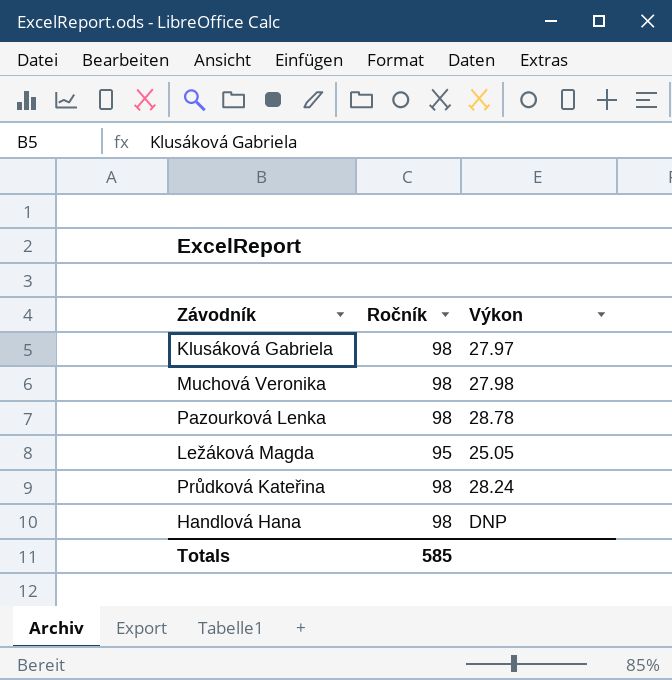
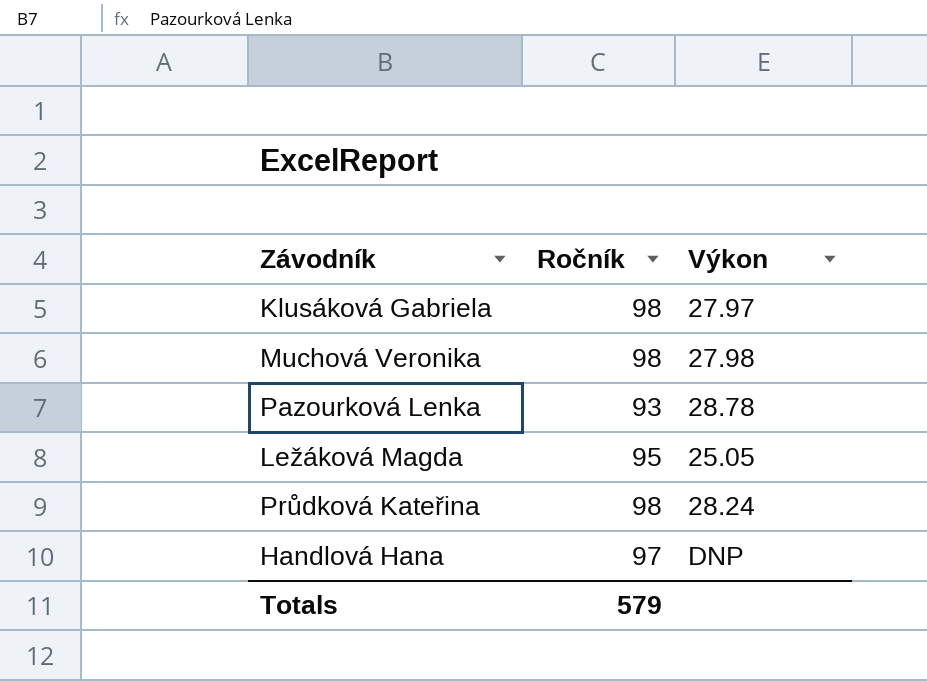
Pazourková Lenka | Ročník: 98 -> 93
Handlová Hana | Ročník: 98 -> 97
Totals | Ročník: 585 -> 579

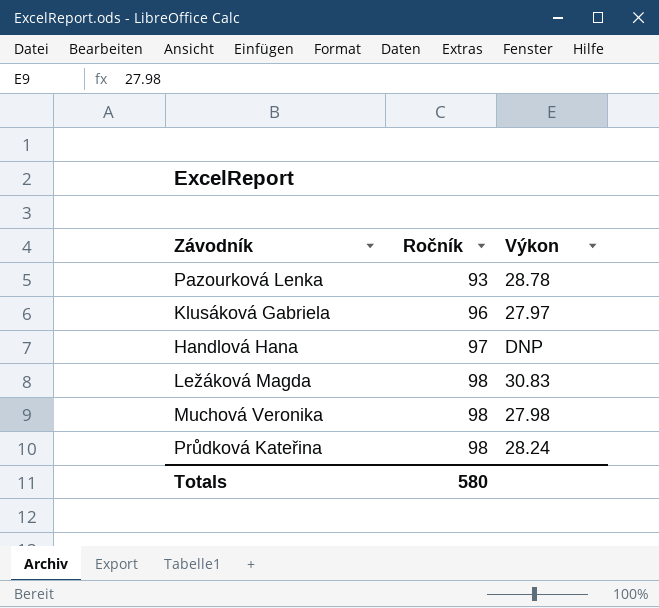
row order: none -> Ročník ascending
Klusáková Gabriela | Ročník: 98 -> 96
Ležáková Magda | Ročník: 95 -> 98
Ležáková Magda | Výkon: 25.05 -> 30.83
Totals | Ročník: 579 -> 580

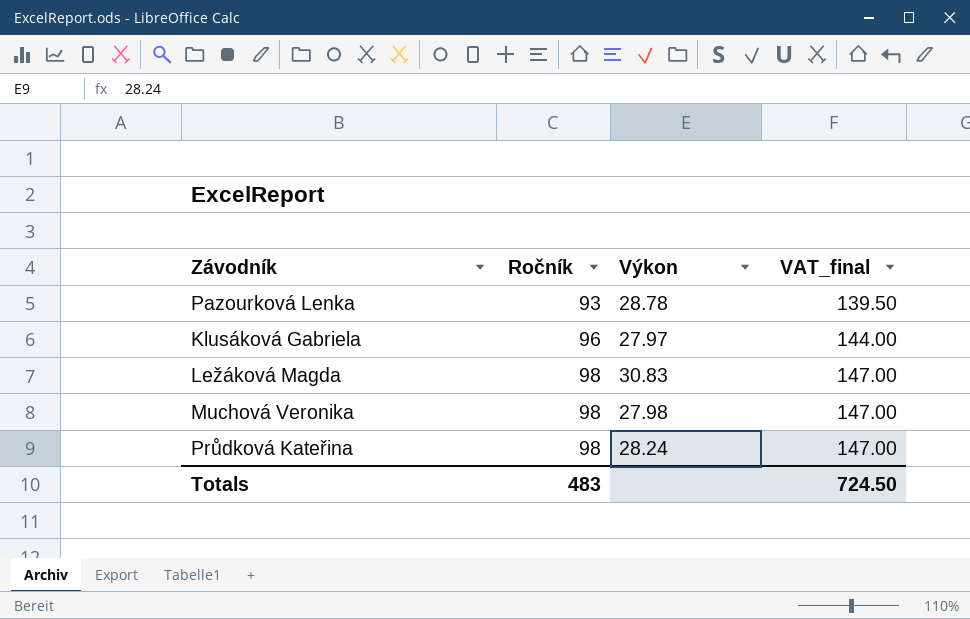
column VAT_final | formula: none -> [Ročník] * 1.5
row Handlová Hana: 97 | DNP -> none
Totals | Ročník: 580 -> 483

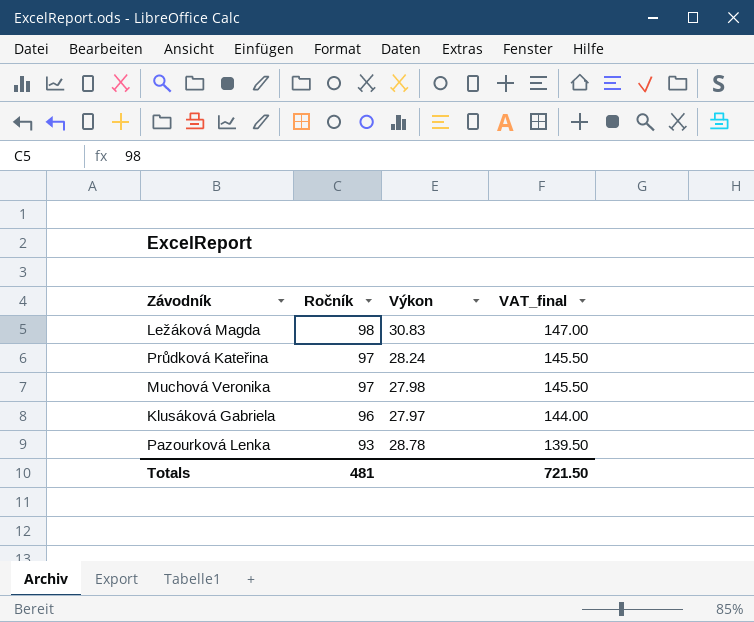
row order: Ročník ascending -> Ročník descending
Průdková Kateřina | Ročník: 98 -> 97
Průdková Kateřina | VAT_final: 147.00 -> 145.50
Muchová Veronika | Ročník: 98 -> 97
Muchová Veronika | VAT_final: 147.00 -> 145.50
Totals | Ročník: 483 -> 481
Totals | VAT_final: 724.50 -> 721.50

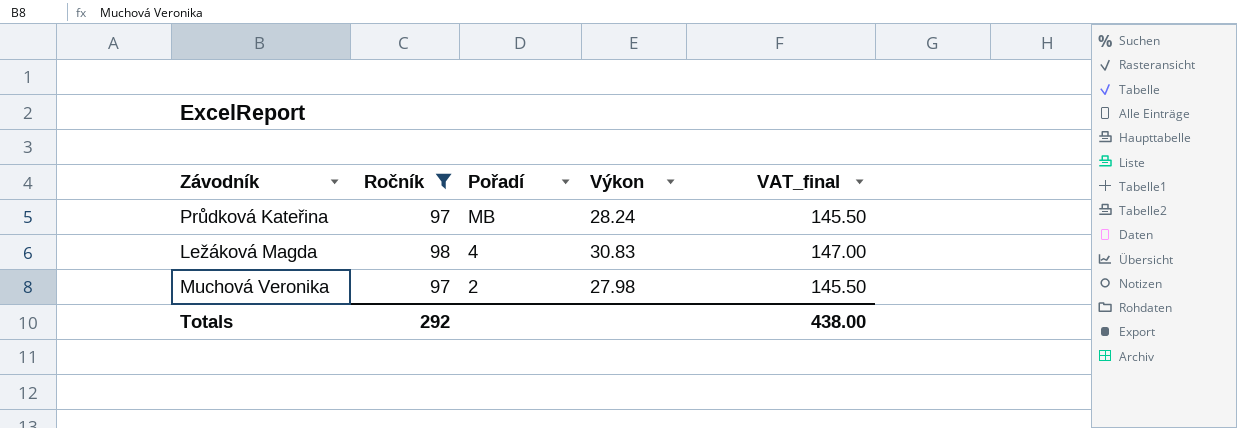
filter: none -> Ročník >= 97
row order: Ročník descending -> Pořadí descending
column Pořadí | position: none -> 3
Totals | Ročník: 481 -> 292
Totals | VAT_final: 721.50 -> 438.00

